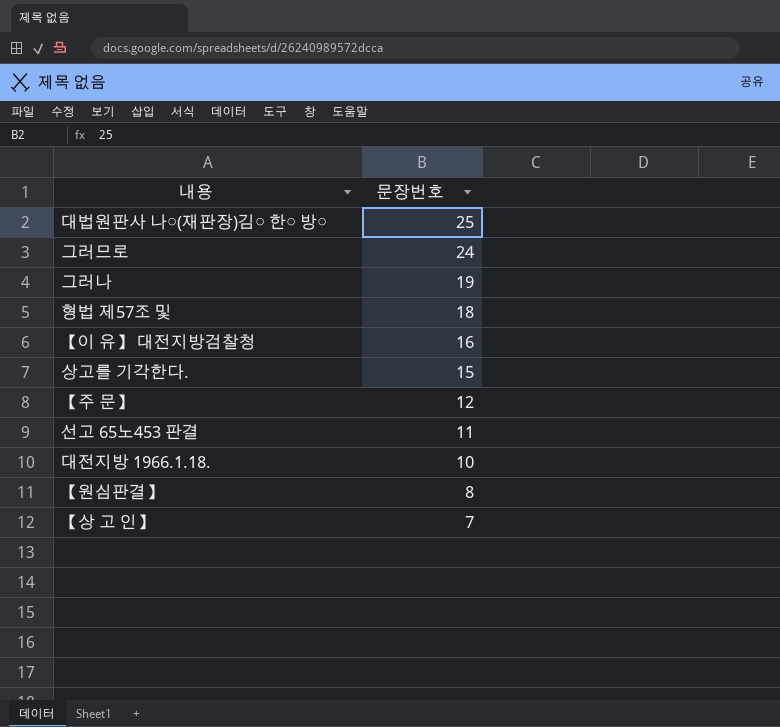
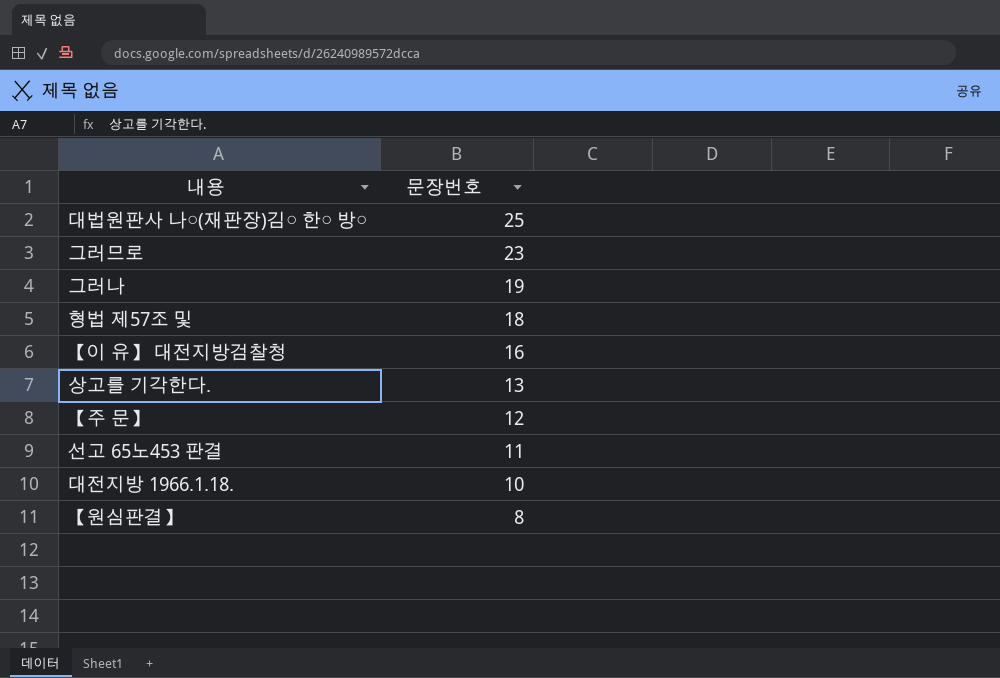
row 【상 고 인】: 7 -> none
그러므로 | 문장번호: 24 -> 23
상고를 기각한다. | 문장번호: 15 -> 13

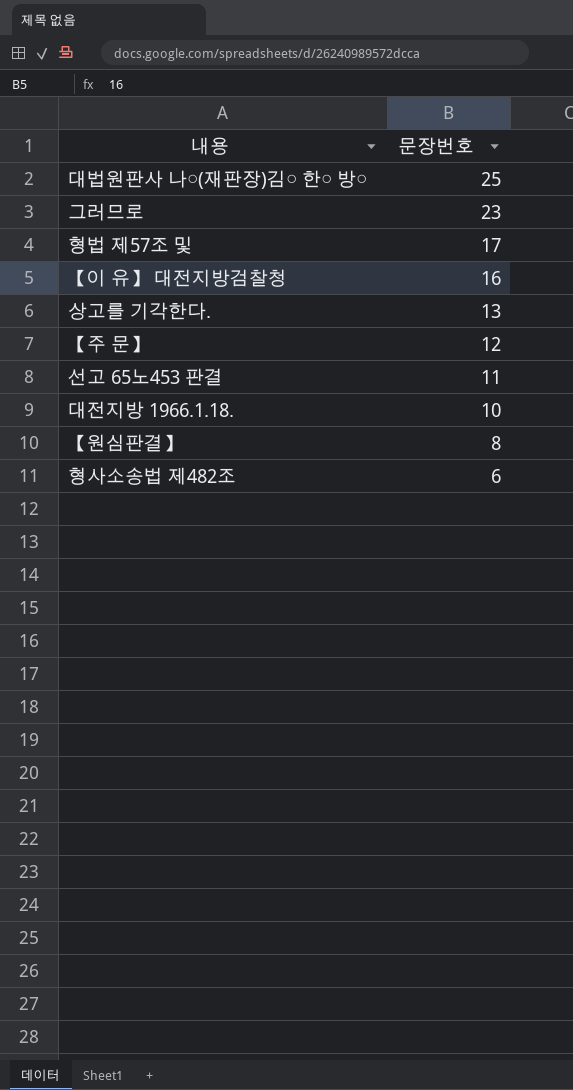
row 그러나: 19 -> none
형법 제57조 및 | 문장번호: 18 -> 17
row 형사소송법 제482조: none -> 6

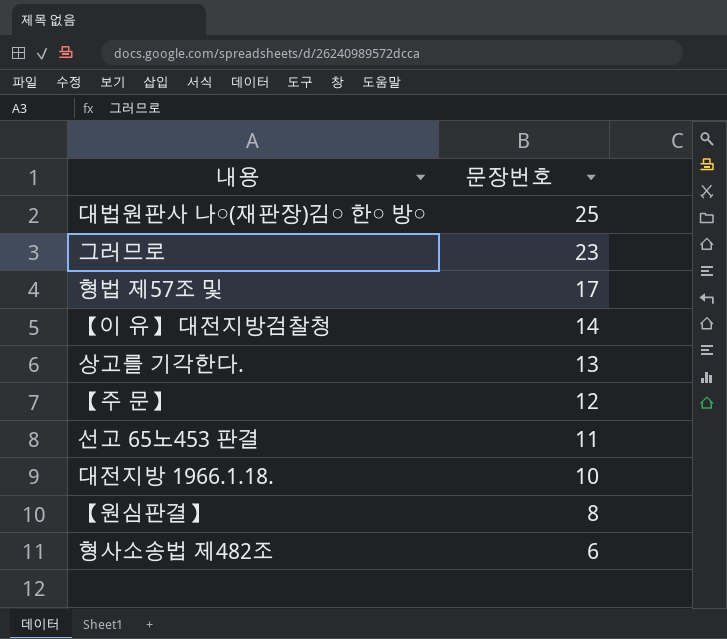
【이 유】 대전지방검찰청 | 문장번호: 16 -> 14

